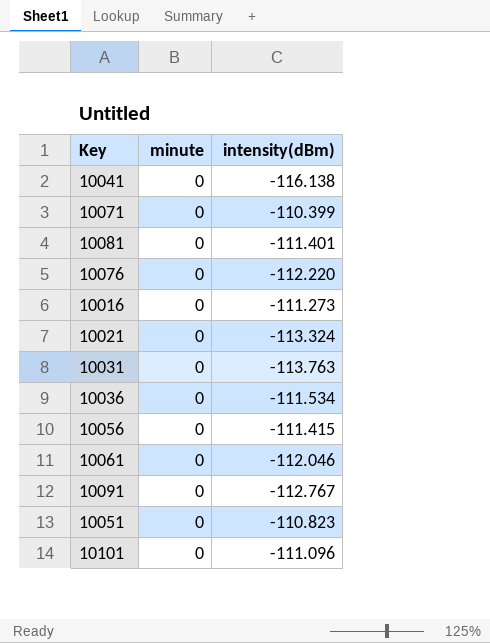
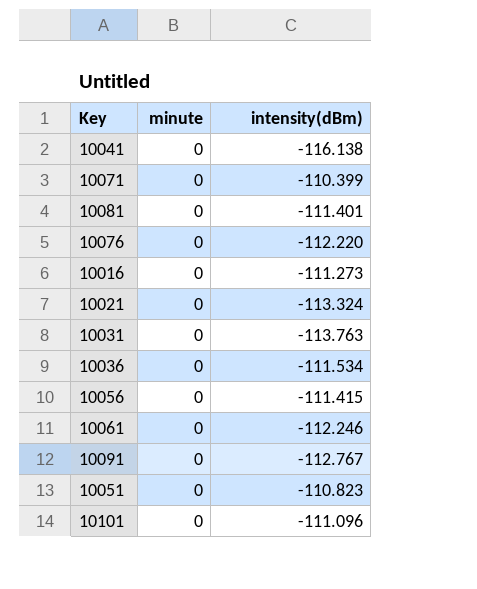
10061 | intensity(dBm): -112.046 -> -112.246

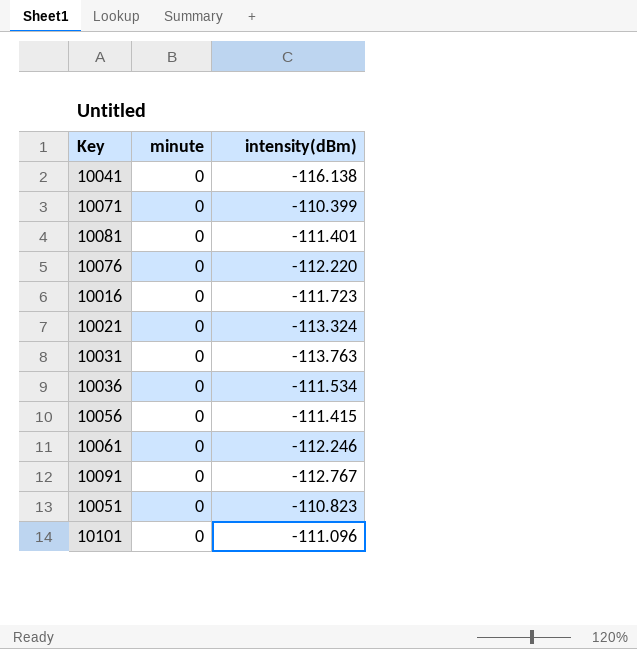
10016 | intensity(dBm): -111.273 -> -111.723

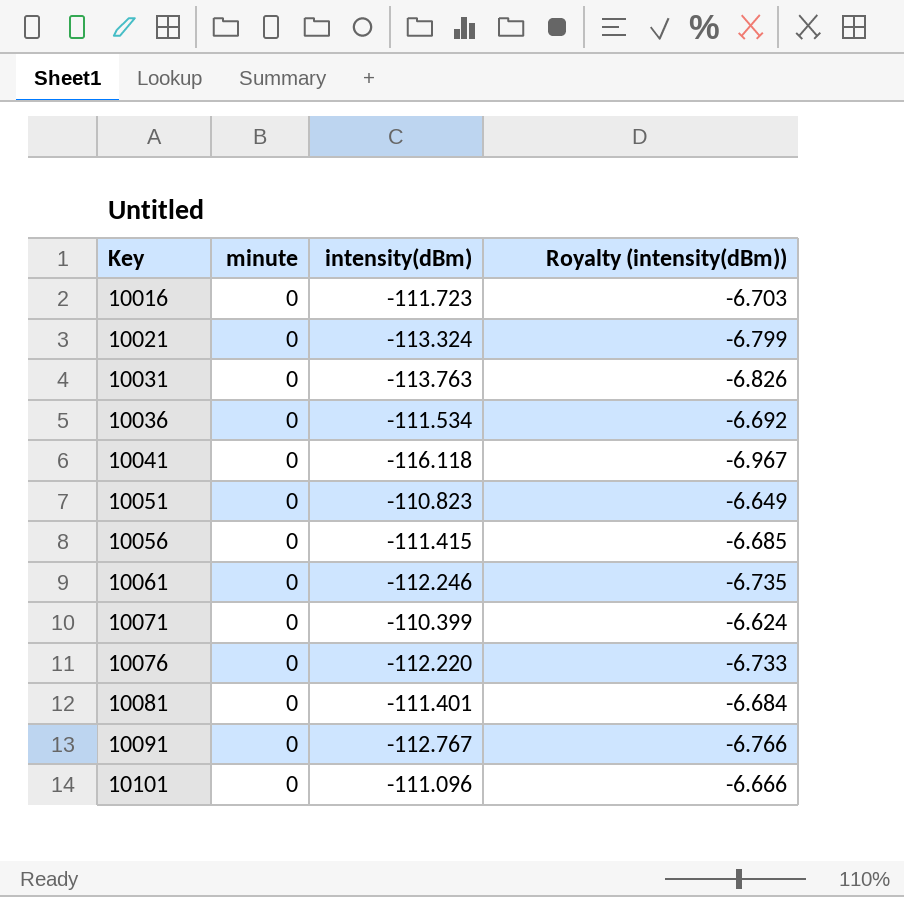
row order: none -> Key ascending
column Royalty (intensity(dBm)) | formula: none -> [intensity(dBm)] * 0.06
10041 | intensity(dBm): -116.138 -> -116.118

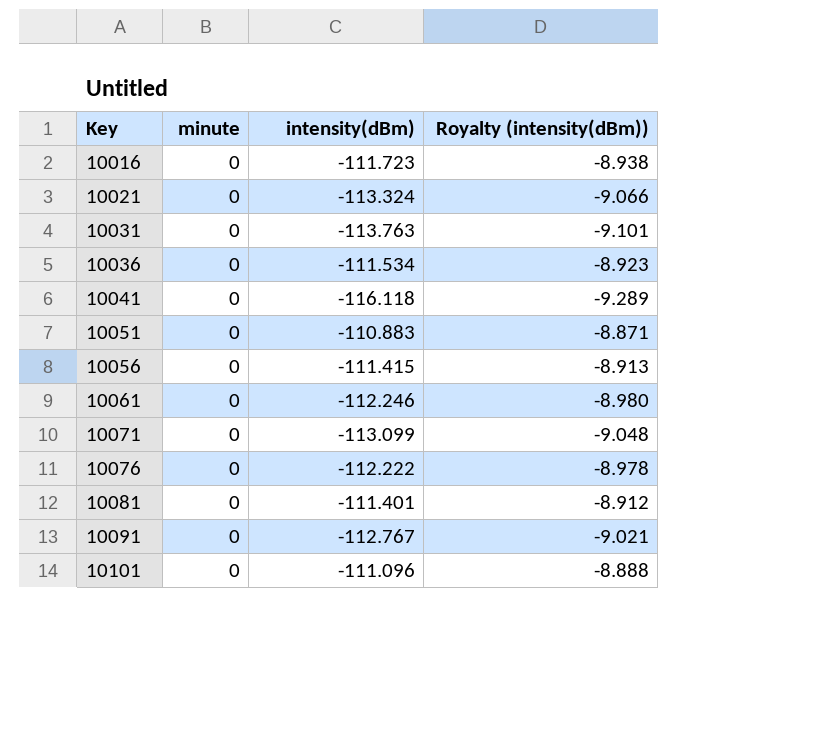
column Royalty (intensity(dBm)) | formula: [intensity(dBm)] * 0.06 -> [intensity(dBm)] * 0.08
10051 | intensity(dBm): -110.823 -> -110.883
10071 | intensity(dBm): -110.399 -> -113.099
10076 | intensity(dBm): -112.220 -> -112.222

